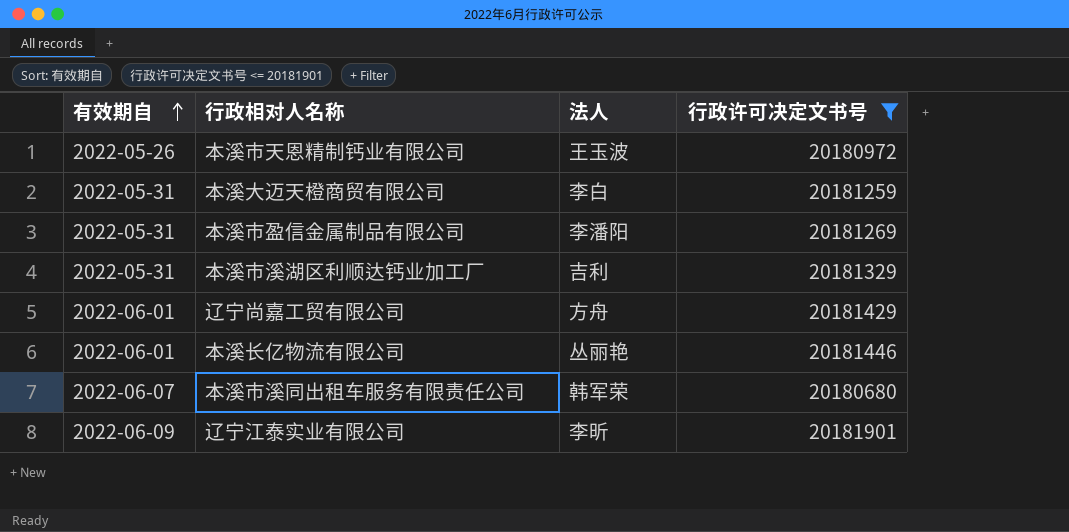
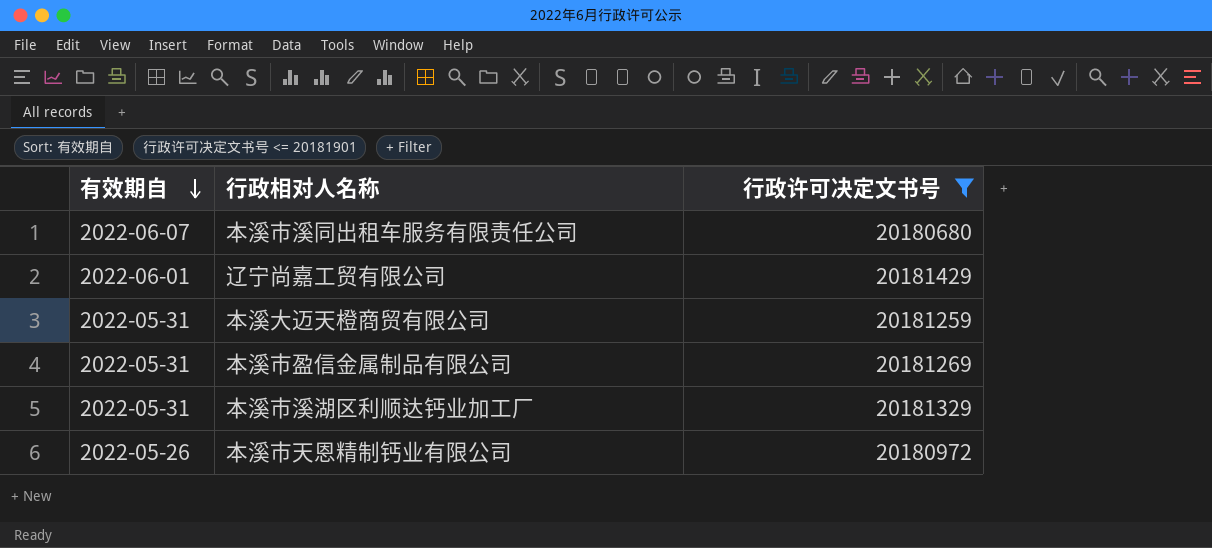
row order: 有效期自 ascending -> 有效期自 descending
column 法人 | position: 3 -> none
row 本溪长亿物流有限公司: 2022-06-01 | 丛丽艳 | 20181446 -> none
row 辽宁江泰实业有限公司: 2022-06-09 | 李昕 | 20181901 -> none

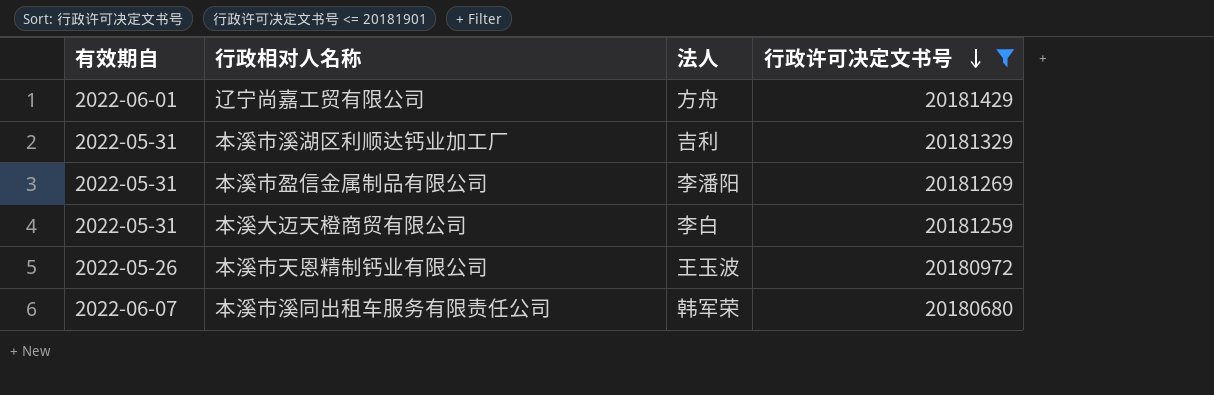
row order: 有效期自 descending -> 行政许可决定文书号 descending
column 法人 | position: none -> 3

